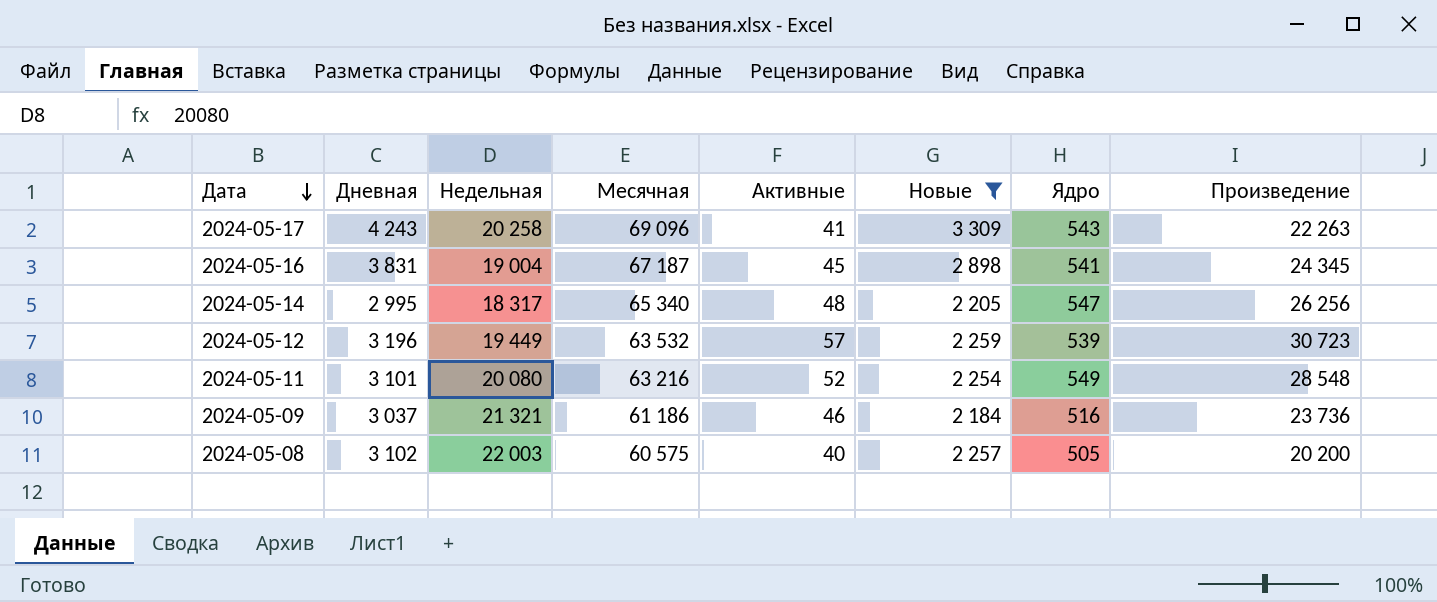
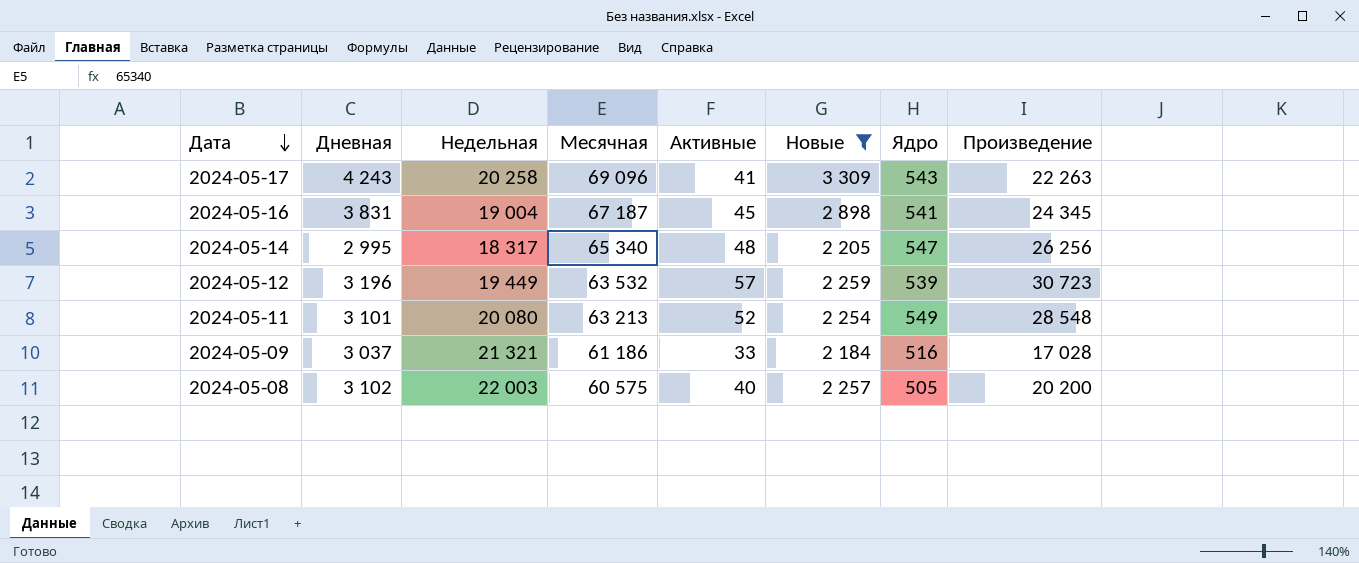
2024-05-11 | Месячная: 63 216 -> 63 213
2024-05-09 | Активные: 46 -> 33
2024-05-09 | Произведение: 23 736 -> 17 028

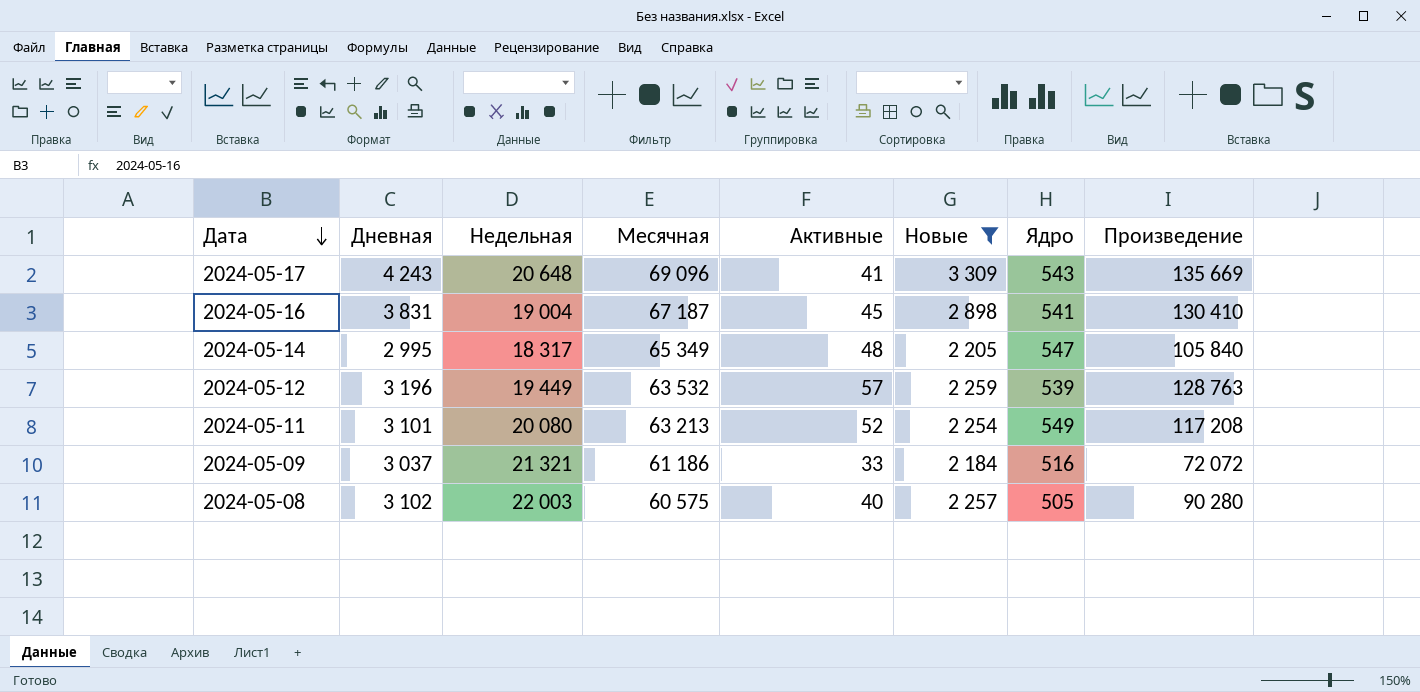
column Произведение | formula: [Активные] * [Ядро] -> [Активные] * [Новые]
2024-05-17 | Недельная: 20 258 -> 20 648
2024-05-14 | Месячная: 65 340 -> 65 349

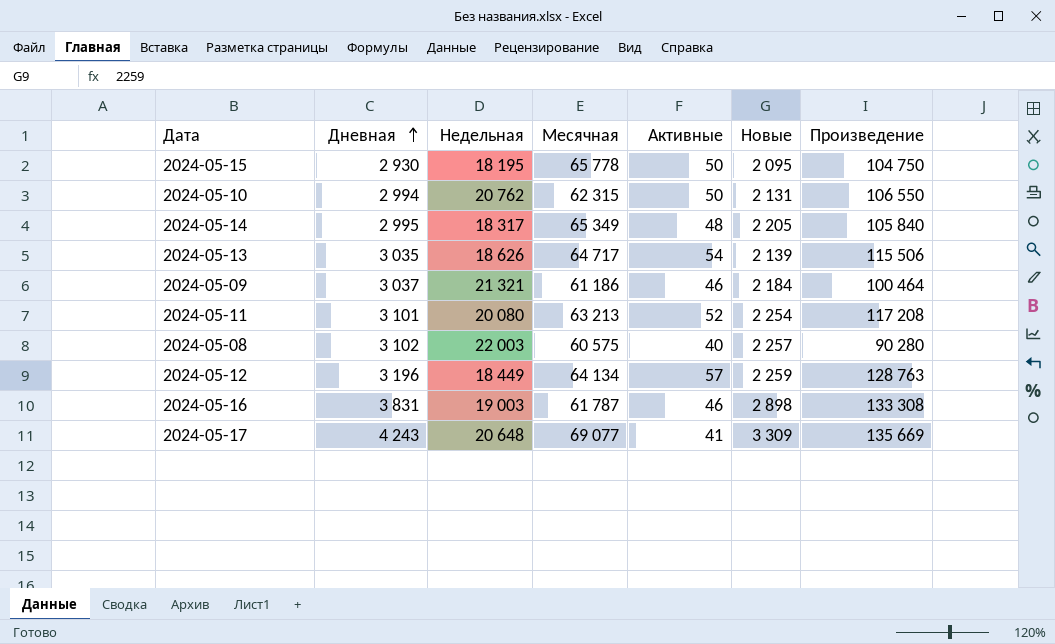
filter: Новые >= 2 184 -> none
row order: Дата descending -> Дневная ascending
column Ядро | position: 7 -> none
2024-05-09 | Активные: 33 -> 46
2024-05-09 | Произведение: 72 072 -> 100 464
2024-05-12 | Недельная: 19 449 -> 18 449
2024-05-12 | Месячная: 63 532 -> 64 134
2024-05-16 | Недельная: 19 004 -> 19 003
2024-05-16 | Месячная: 67 187 -> 61 787
2024-05-16 | Активные: 45 -> 46
2024-05-16 | Произведение: 130 410 -> 133 308
2024-05-17 | Месячная: 69 096 -> 69 077

